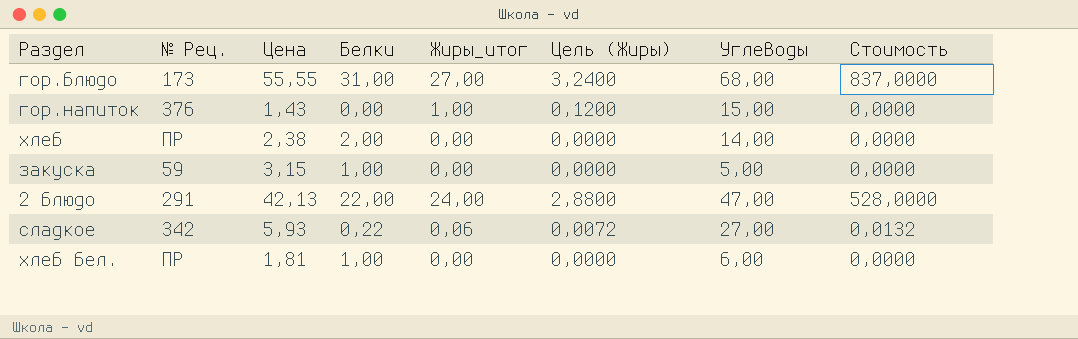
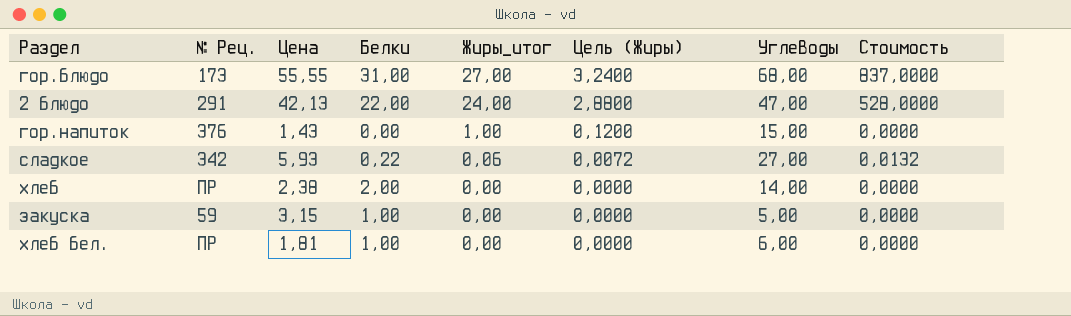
row order: none -> Жиры_итог descending

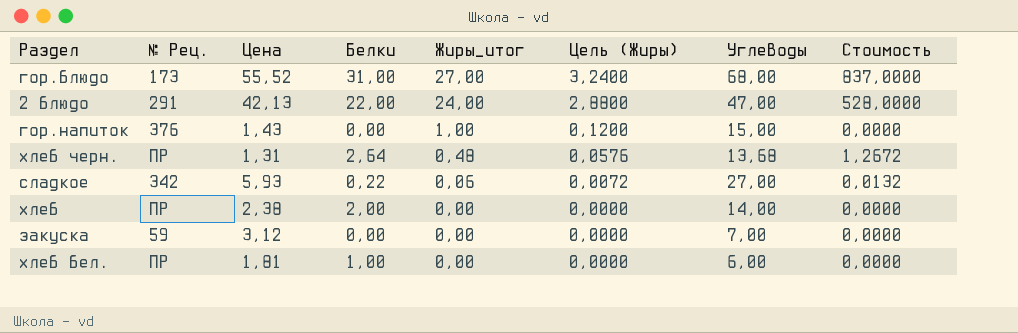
гор.блюдо | Цена: 55,55 -> 55,52
row хлеб черн.: none -> ПР | 1,31 | 2,64 | 0,48 | 0,0576 | 13,68 | 1,2672
закуска | Цена: 3,15 -> 3,12
закуска | Белки: 1,00 -> 0,00
закуска | Углеводы: 5,00 -> 7,00

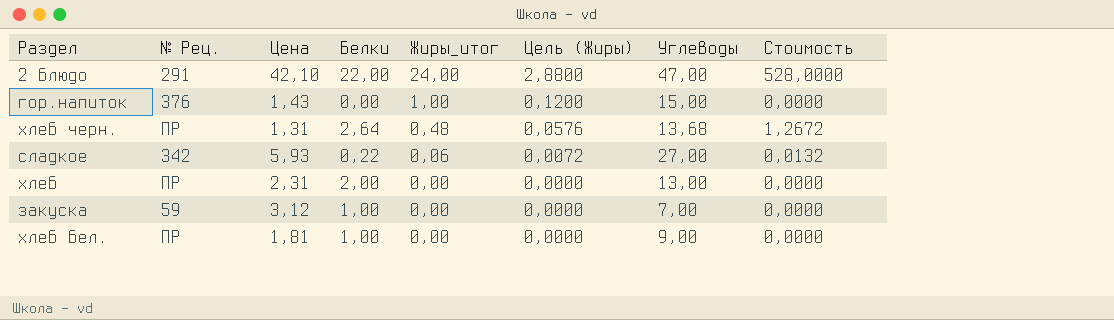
row гор.блюдо: 173 | 55,52 | 31,00 | 27,00 | 3,2400 | 68,00 | 837,0000 -> none
2 блюдо | Цена: 42,13 -> 42,10
хлеб | Цена: 2,38 -> 2,31
хлеб | Углеводы: 14,00 -> 13,00
закуска | Белки: 0,00 -> 1,00
хлеб бел. | Углеводы: 6,00 -> 9,00

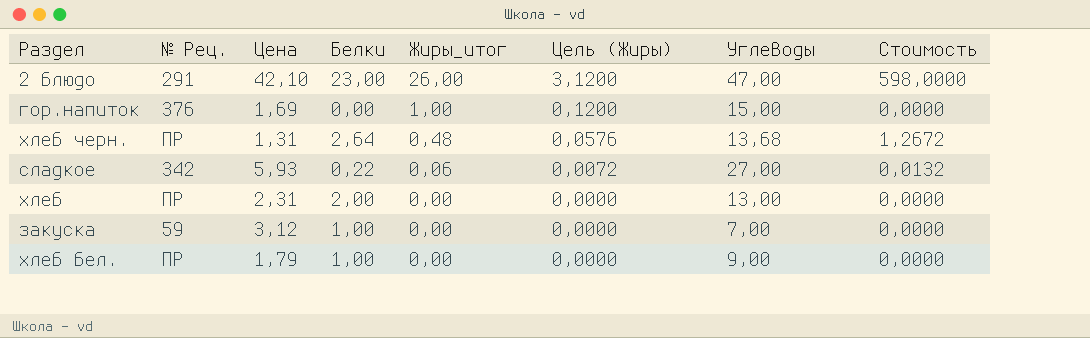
2 блюдо | Белки: 22,00 -> 23,00
2 блюдо | Жиры_итог: 24,00 -> 26,00
2 блюдо | Цель (Жиры): 2,8800 -> 3,1200
2 блюдо | Стоимость: 528,0000 -> 598,0000
гор.напиток | Цена: 1,43 -> 1,69
хлеб бел. | Цена: 1,81 -> 1,79

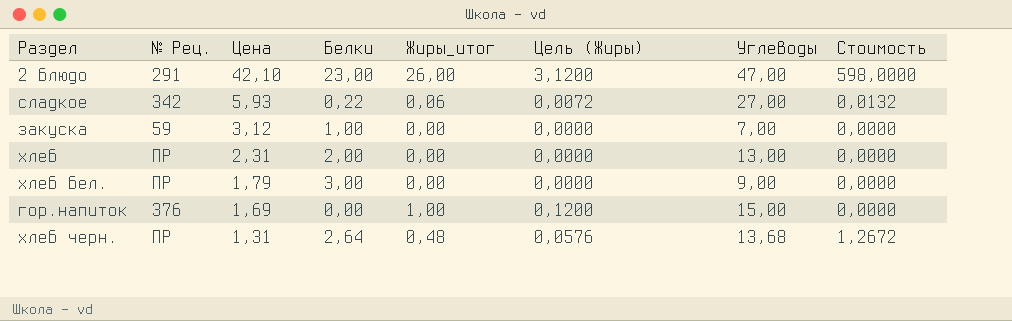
row order: Жиры_итог descending -> Цена descending
хлеб бел. | Белки: 1,00 -> 3,00

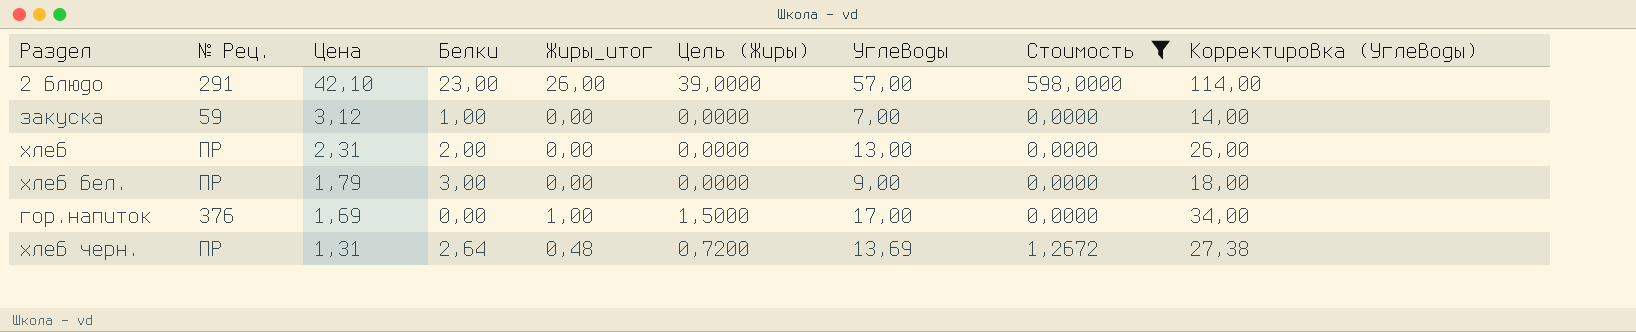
filter: none -> Стоимость != 0,0132
column Цель (Жиры) | formula: [Жиры_итог] * 0,12 -> [Жиры_итог] * 1,5
column Корректировка (Углеводы) | formula: none -> [Углеводы] * 2
2 блюдо | Углеводы: 47,00 -> 57,00
гор.напиток | Углеводы: 15,00 -> 17,00
хлеб черн. | Углеводы: 13,68 -> 13,69

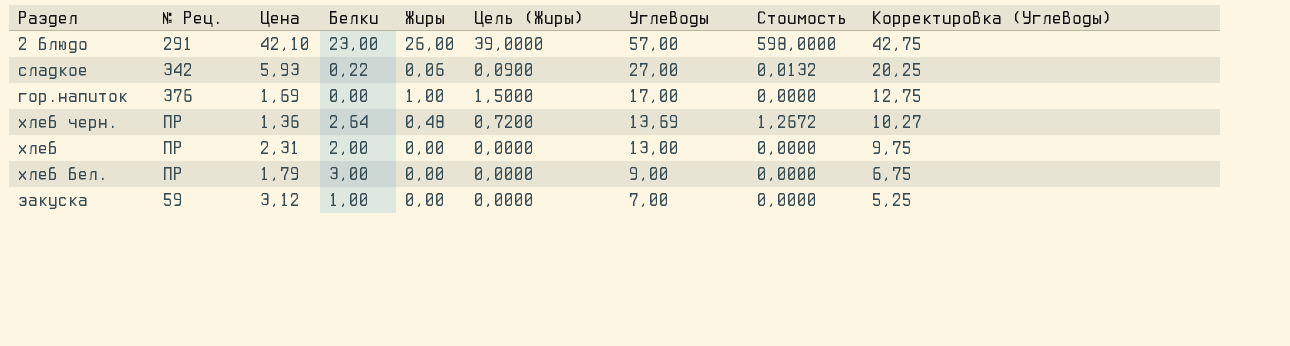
filter: Стоимость != 0,0132 -> none
row order: Цена descending -> Углеводы descending
column name: Жиры_итог -> Жиры
column Корректировка (Углеводы) | formula: [Углеводы] * 2 -> [Углеводы] * 0,75
хлеб черн. | Цена: 1,31 -> 1,36

